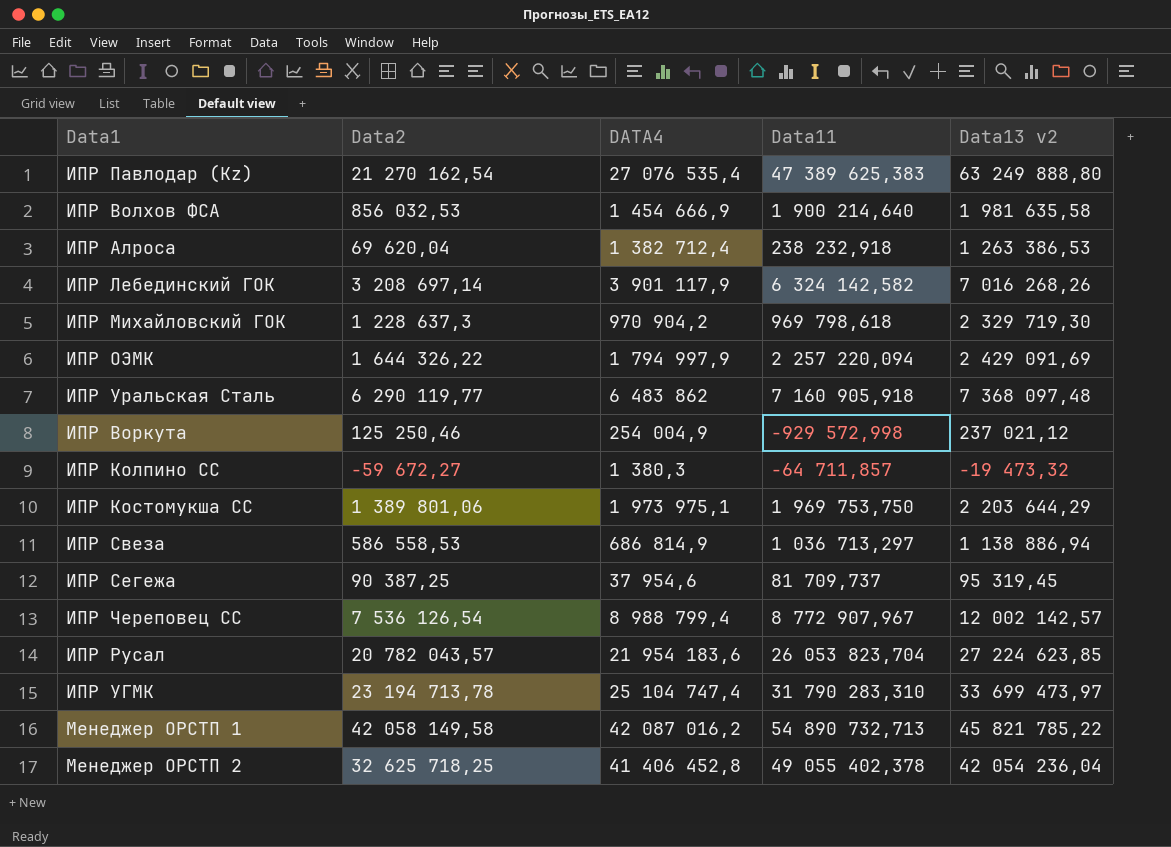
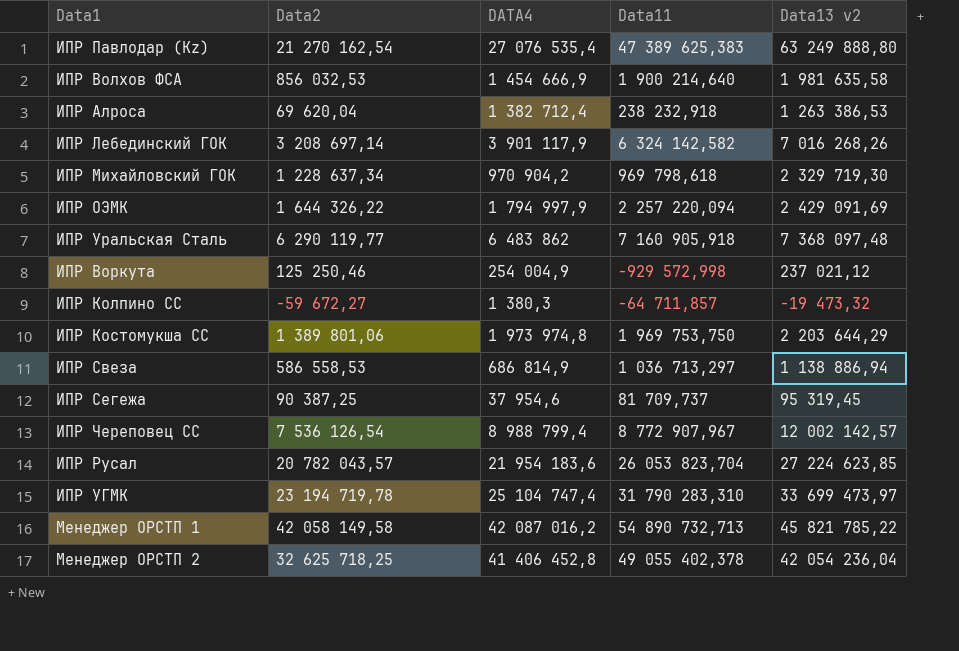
ИПР Михайловский ГОК | Data2: 1 228 637,3 -> 1 228 637,34
ИПР Костомукша СС | DATA4: 1 973 975,1 -> 1 973 974,8
ИПР УГМК | Data2: 23 194 713,78 -> 23 194 719,78

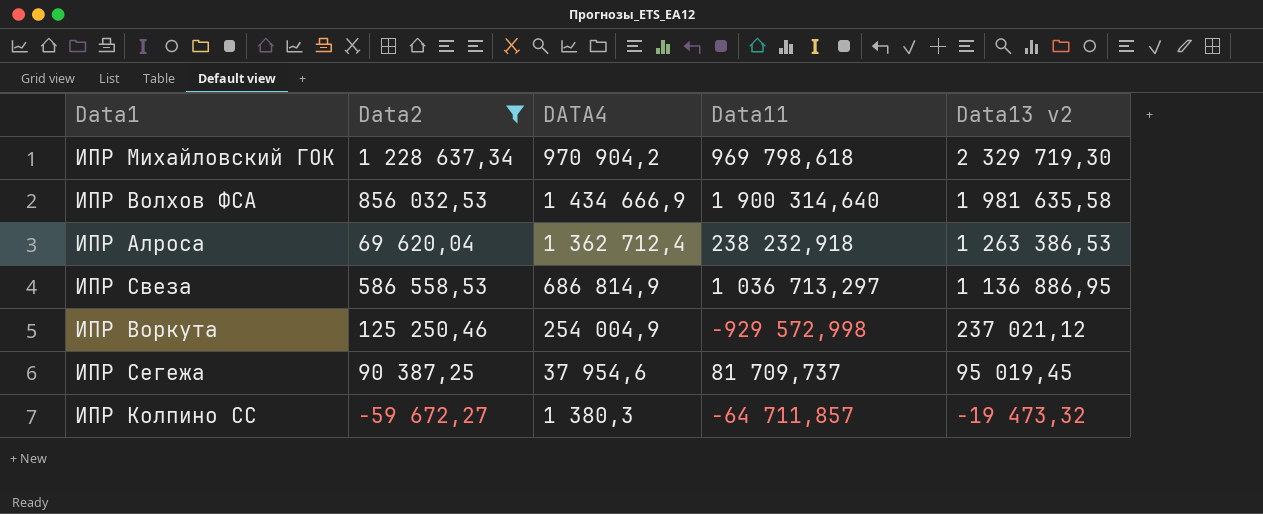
filter: none -> Data2 <= 1 228 637,34
row order: none -> Data13 v2 descending
ИПР Волхов ФСА | DATA4: 1 454 666,9 -> 1 434 666,9
ИПР Волхов ФСА | Data11: 1 900 214,640 -> 1 900 314,640
ИПР Алроса | DATA4: 1 382 712,4 -> 1 362 712,4
ИПР Свеза | Data13 v2: 1 138 886,94 -> 1 136 886,95
ИПР Сегежа | Data13 v2: 95 319,45 -> 95 019,45

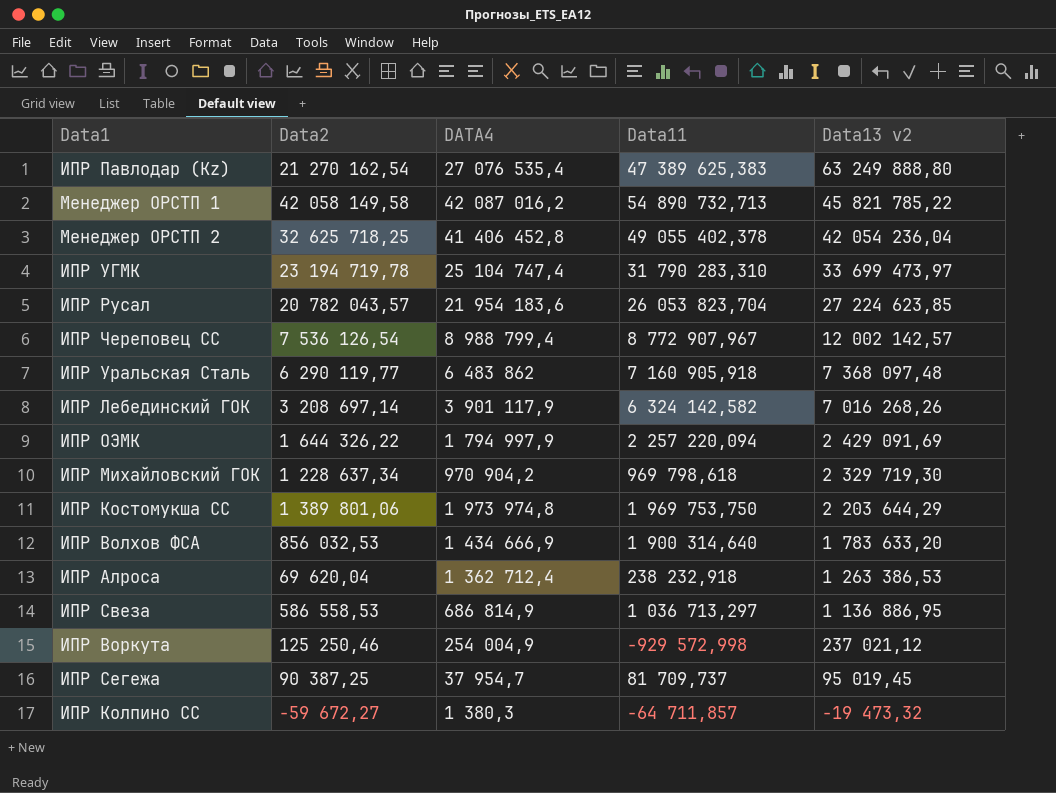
filter: Data2 <= 1 228 637,34 -> none
ИПР Волхов ФСА | Data13 v2: 1 981 635,58 -> 1 783 633,20
ИПР Сегежа | DATA4: 37 954,6 -> 37 954,7

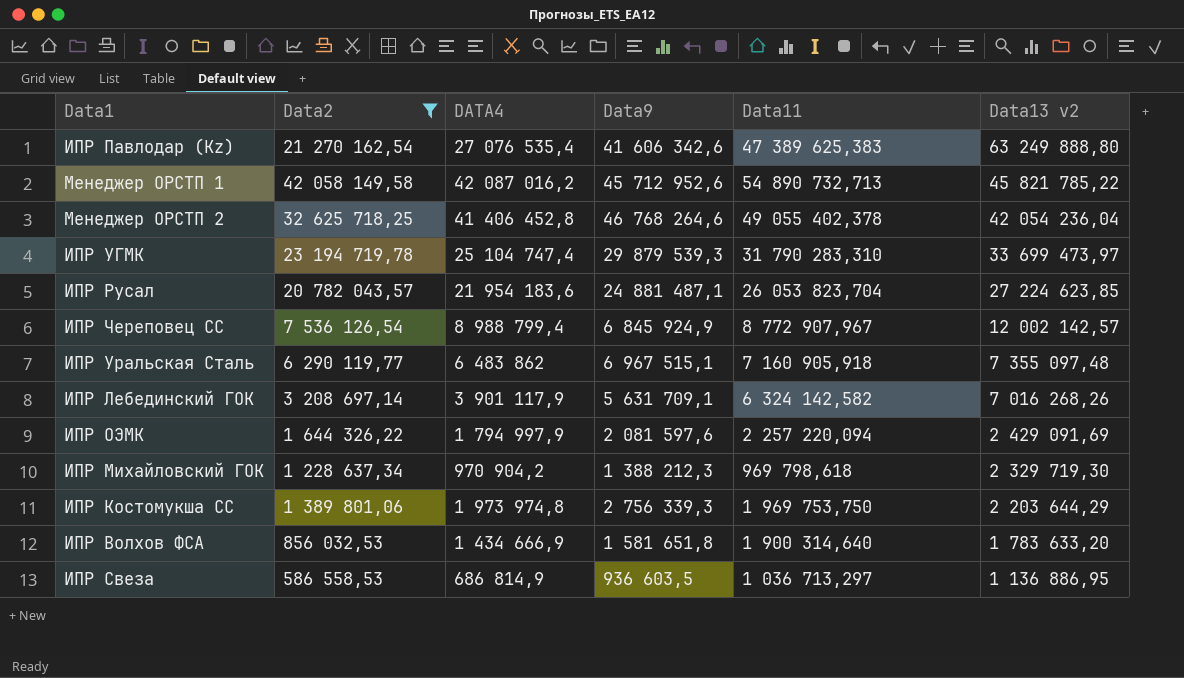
filter: none -> Data2 >= 586 558,53
column Data9 | position: none -> 4
ИПР Уральская Сталь | Data13 v2: 7 368 097,48 -> 7 355 097,48

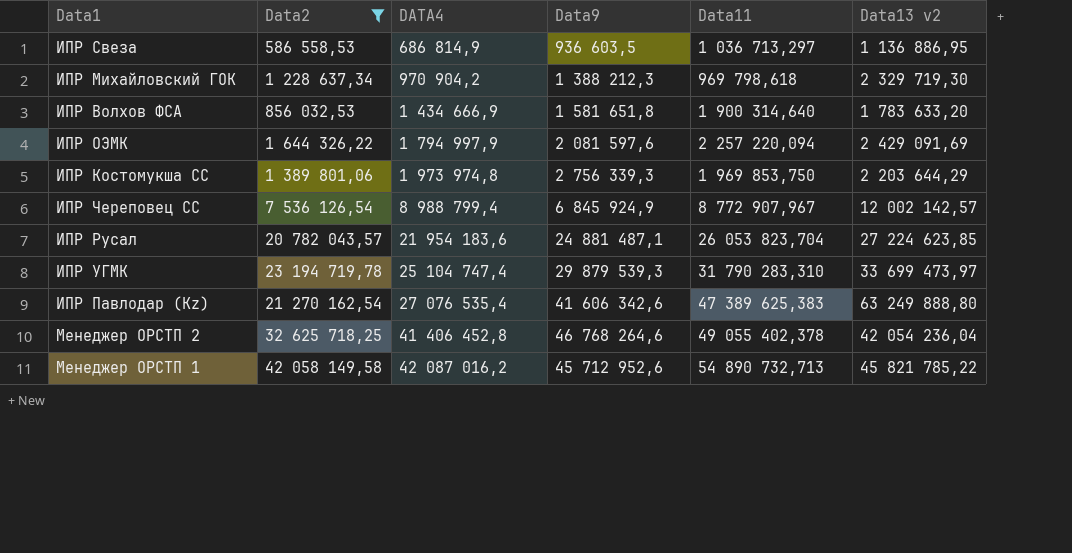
row order: Data13 v2 descending -> DATA4 ascending
row ИПР Уральская Сталь: 6 290 119,77 | 6 483 862 | 6 967 515,1 | 7 160 905,918 | 7 355 097,48 -> none
row ИПР Лебединский ГОК: 3 208 697,14 | 3 901 117,9 | 5 631 709,1 | 6 324 142,582 | 7 016 268,26 -> none
ИПР Костомукша СС | Data11: 1 969 753,750 -> 1 969 853,750

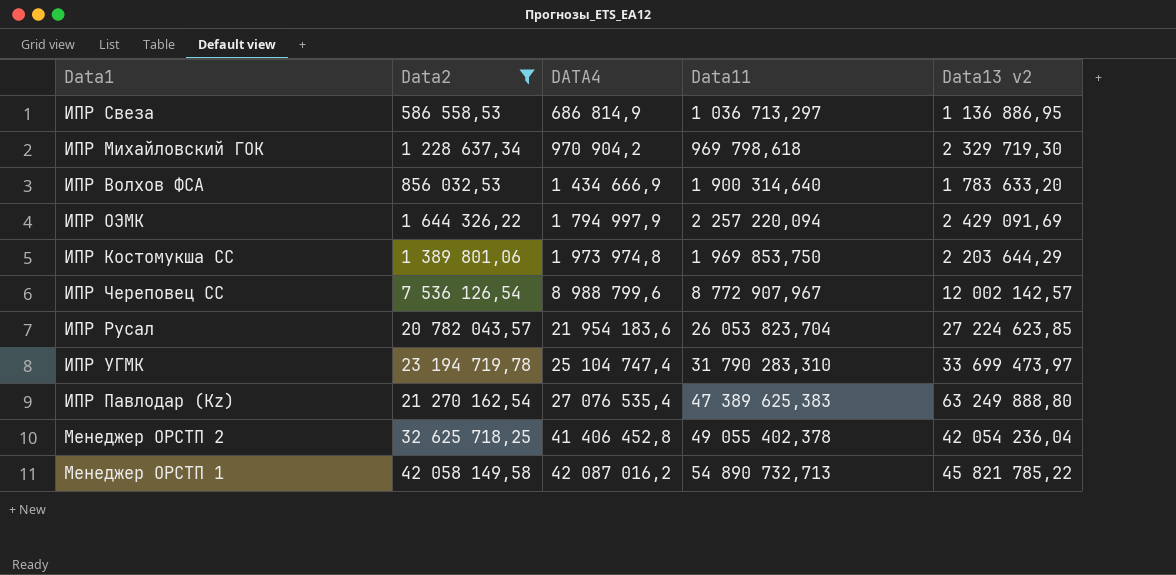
column Data9 | position: 4 -> none
ИПР Череповец СС | DATA4: 8 988 799,4 -> 8 988 799,6

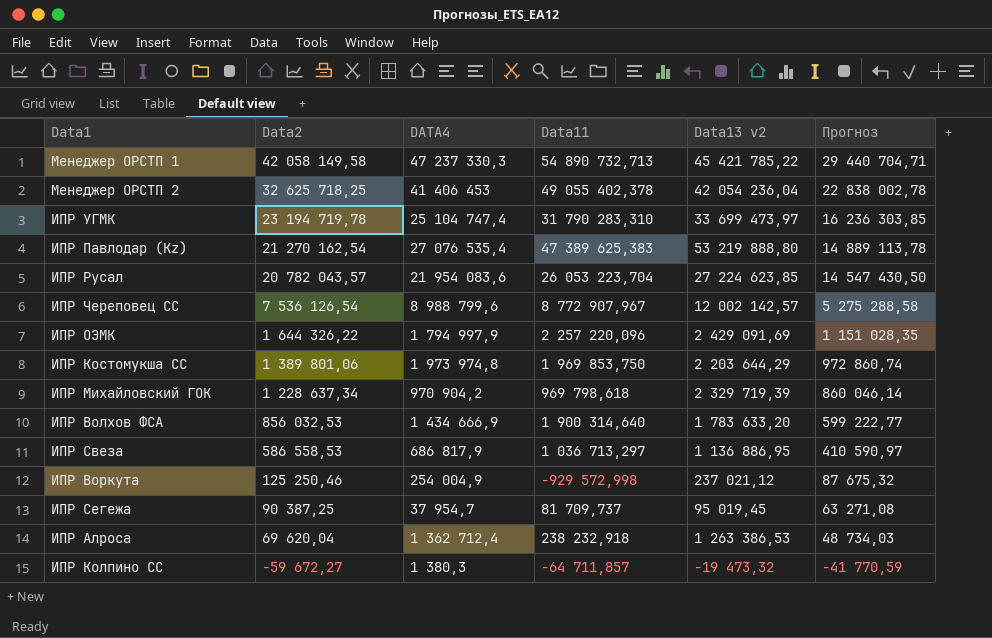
filter: Data2 >= 586 558,53 -> none
row order: DATA4 ascending -> Data2 descending
column Прогноз | formula: none -> [Data2] * 0,7
Менеджер ОРСТП 1 | DATA4: 42 087 016,2 -> 47 237 330,3
Менеджер ОРСТП 1 | Data13 v2: 45 821 785,22 -> 45 421 785,22
Менеджер ОРСТП 2 | DATA4: 41 406 452,8 -> 41 406 453
ИПР Павлодар (Kz) | Data13 v2: 63 249 888,80 -> 53 219 888,80
ИПР Русал | DATA4: 21 954 183,6 -> 21 954 083,6
ИПР Русал | Data11: 26 053 823,704 -> 26 053 223,704
ИПР ОЭМК | Data11: 2 257 220,094 -> 2 257 220,096
ИПР Михайловский ГОК | Data13 v2: 2 329 719,30 -> 2 329 719,39
ИПР Свеза | DATA4: 686 814,9 -> 686 817,9

